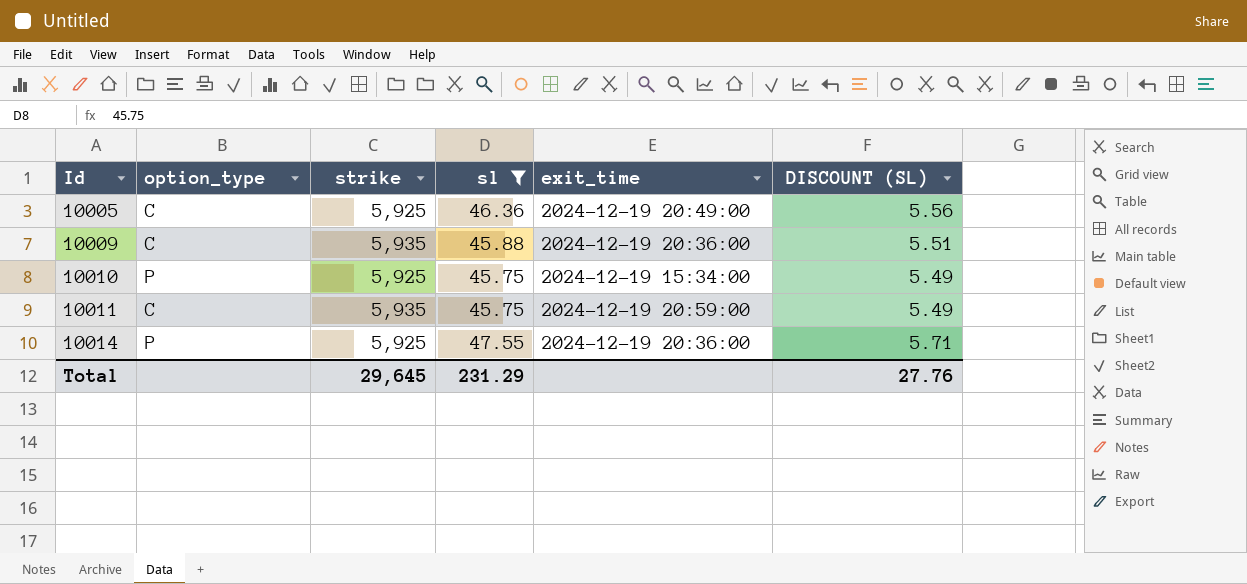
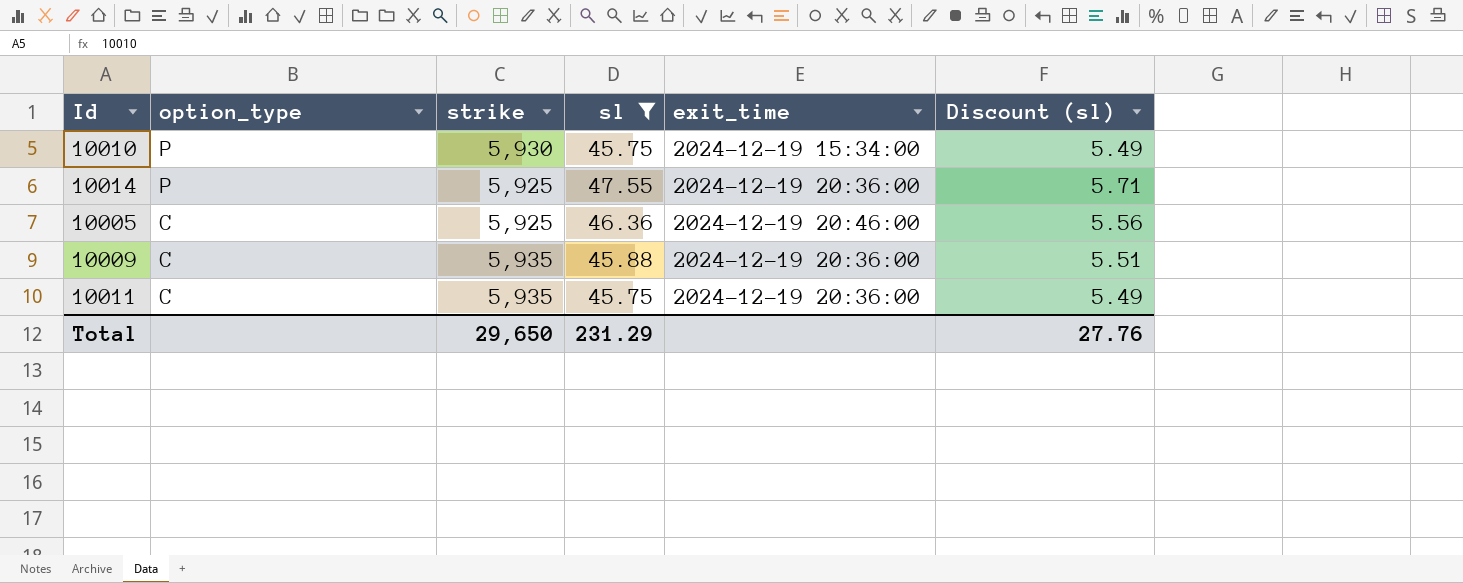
row order: Id ascending -> option_type descending
column name: DISCOUNT (SL) -> Discount (sl)
10010 | strike: 5,925 -> 5,930
10005 | exit_time: 2024-12-19 20:49:00 -> 2024-12-19 20:46:00
10011 | exit_time: 2024-12-19 20:59:00 -> 2024-12-19 20:36:00
Total | strike: 29,645 -> 29,650

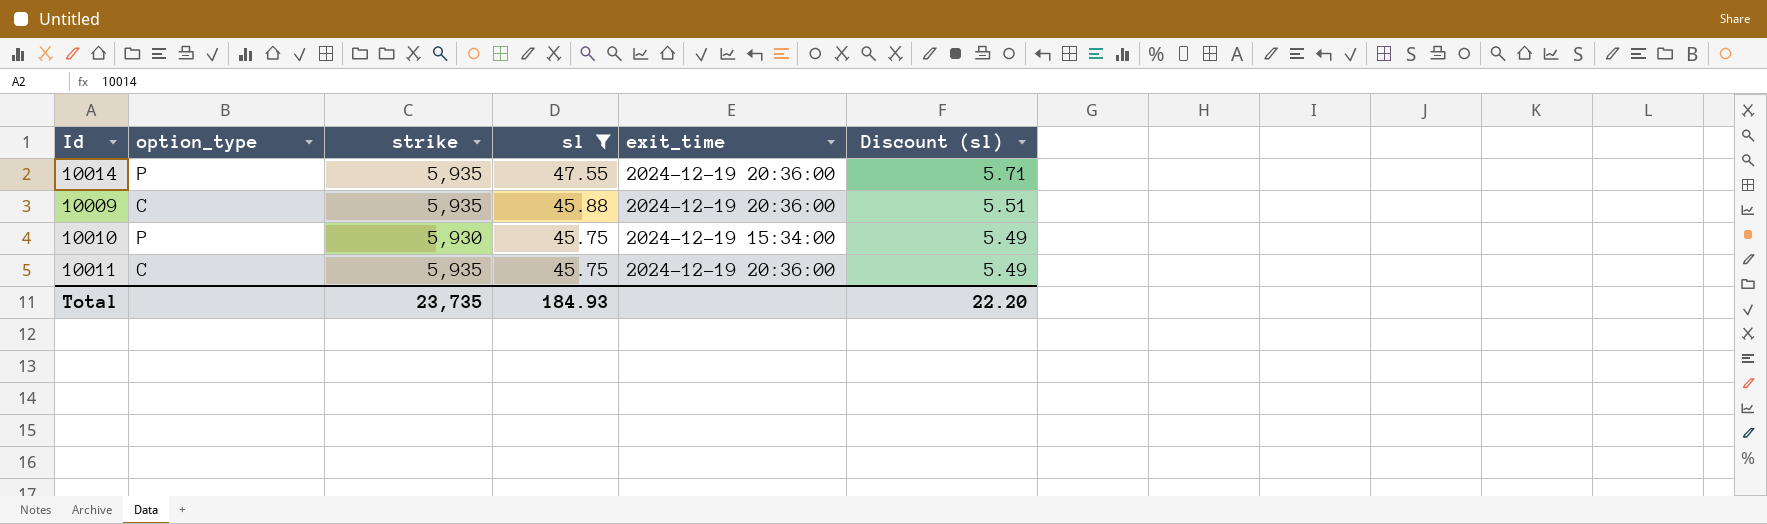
row order: option_type descending -> sl descending
row 10005: C | 5,925 | 46.36 | 2024-12-19 20:46:00 | 5.56 -> none
10014 | strike: 5,925 -> 5,935
Total | strike: 29,650 -> 23,735
Total | sl: 231.29 -> 184.93
Total | Discount (sl): 27.76 -> 22.20

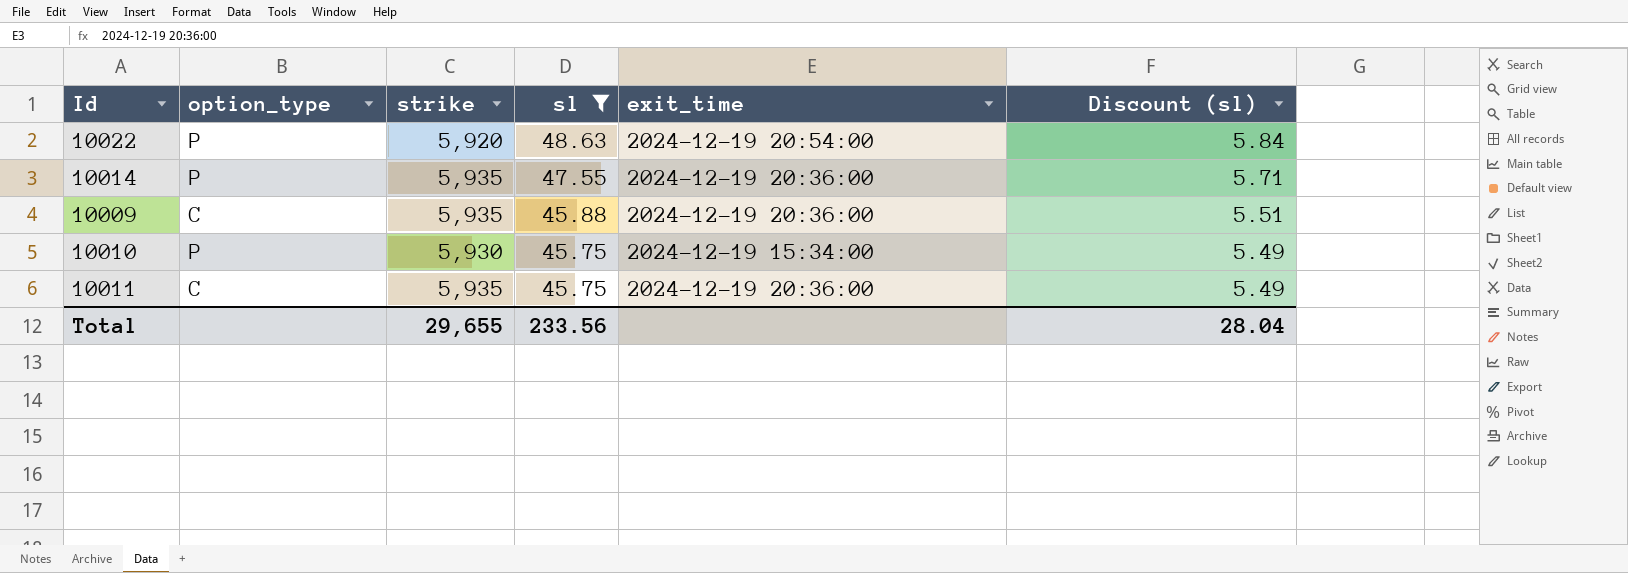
row 10022: none -> P | 5,920 | 48.63 | 2024-12-19 20:54:00 | 5.84
Total | strike: 23,735 -> 29,655
Total | sl: 184.93 -> 233.56
Total | Discount (sl): 22.20 -> 28.04

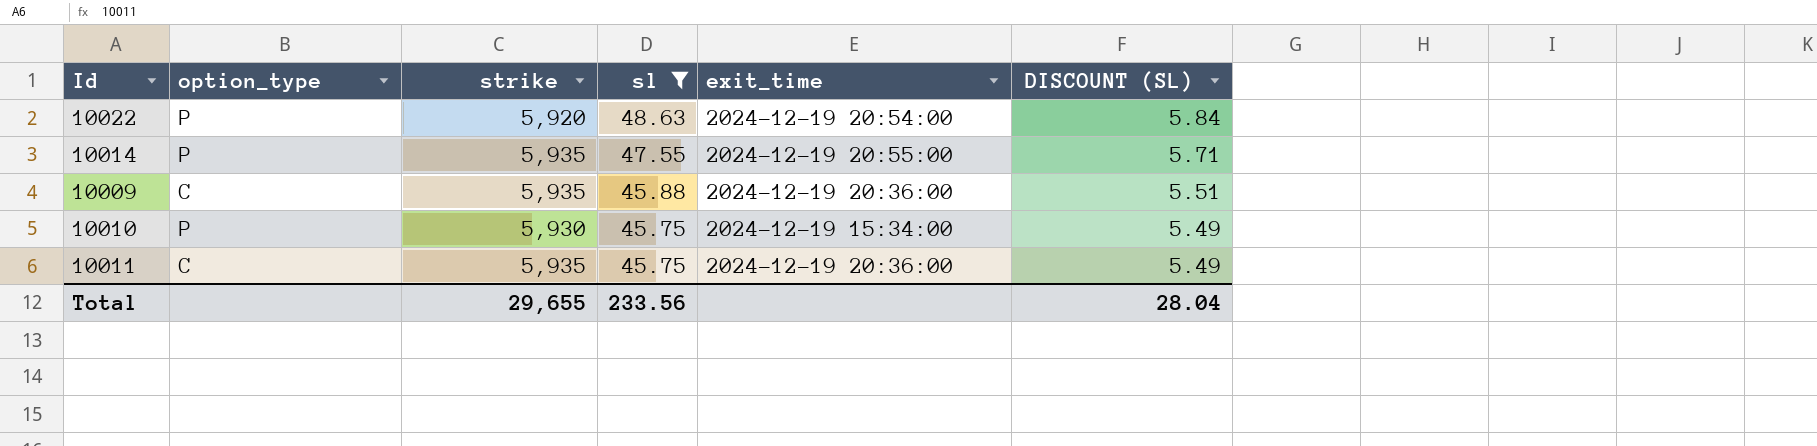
column name: Discount (sl) -> DISCOUNT (SL)
10014 | exit_time: 2024-12-19 20:36:00 -> 2024-12-19 20:55:00

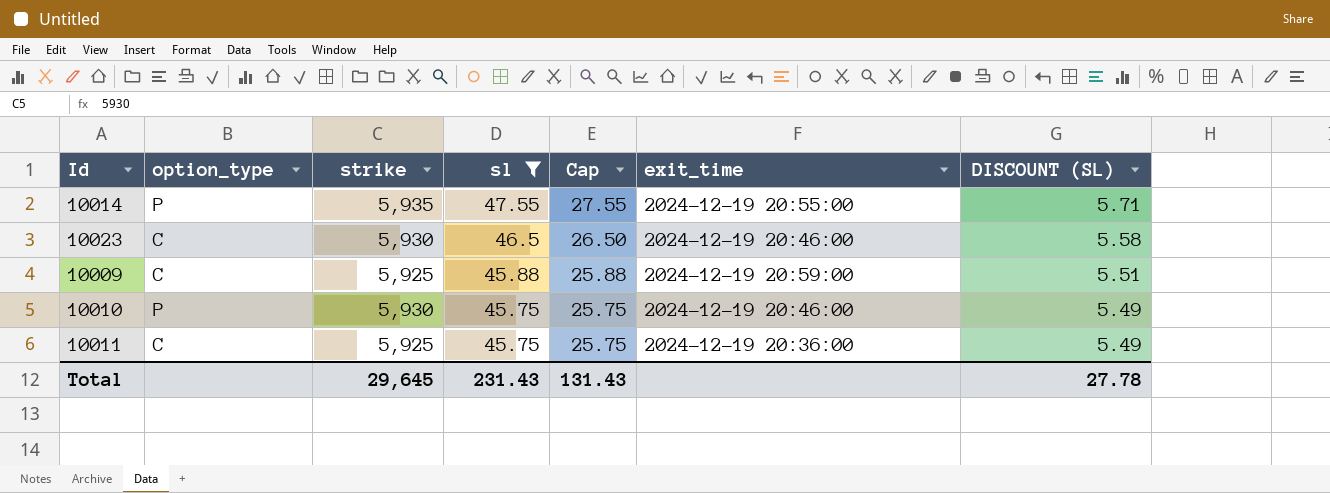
column Cap | formula: none -> [sl] - 20
row 10022: P | 5,920 | 48.63 | 2024-12-19 20:54:00 | 5.84 -> none
row 10023: none -> C | 5,930 | 46.5 | 26.50 | 2024-12-19 20:46:00 | 5.58
10009 | strike: 5,935 -> 5,925
10009 | exit_time: 2024-12-19 20:36:00 -> 2024-12-19 20:59:00
10010 | exit_time: 2024-12-19 15:34:00 -> 2024-12-19 20:46:00
10011 | strike: 5,935 -> 5,925
Total | strike: 29,655 -> 29,645
Total | sl: 233.56 -> 231.43
Total | DISCOUNT (SL): 28.04 -> 27.78

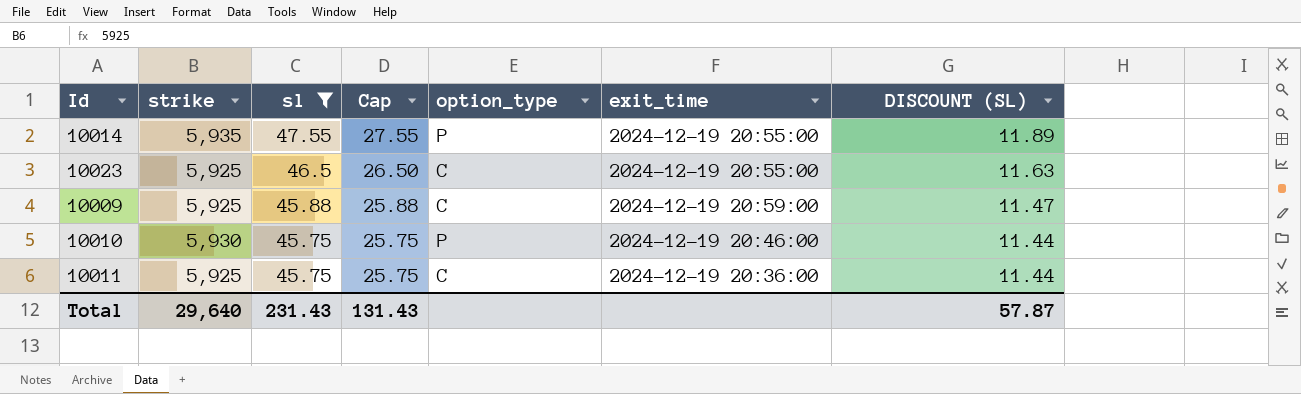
column option_type | position: 2 -> 5
column DISCOUNT (SL) | formula: [sl] * 0.12 -> [sl] * 0.25
10023 | strike: 5,930 -> 5,925
10023 | exit_time: 2024-12-19 20:46:00 -> 2024-12-19 20:55:00
Total | strike: 29,645 -> 29,640
Total | DISCOUNT (SL): 27.78 -> 57.87

